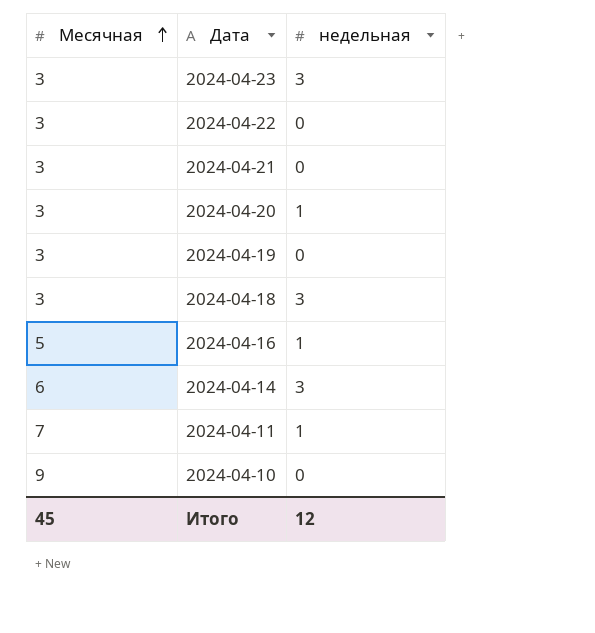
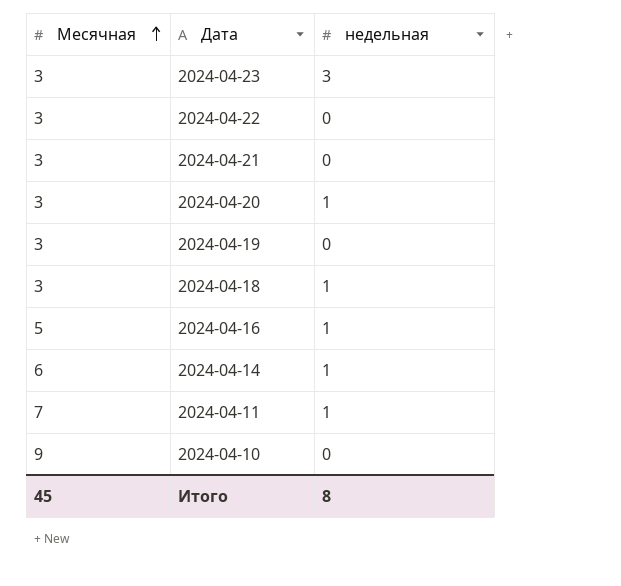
2024-04-18 | недельная: 3 -> 1
2024-04-14 | недельная: 3 -> 1
Итого | недельная: 12 -> 8

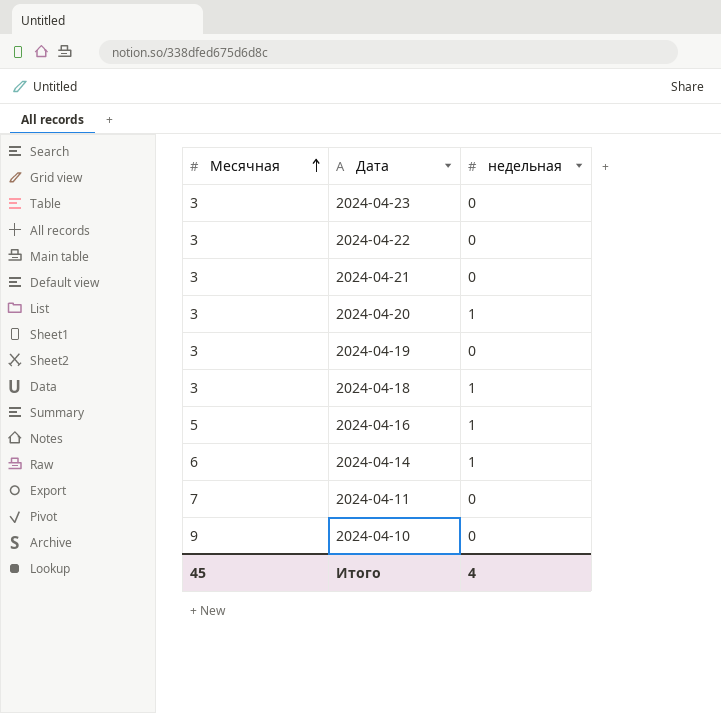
2024-04-23 | недельная: 3 -> 0
2024-04-11 | недельная: 1 -> 0
Итого | недельная: 8 -> 4

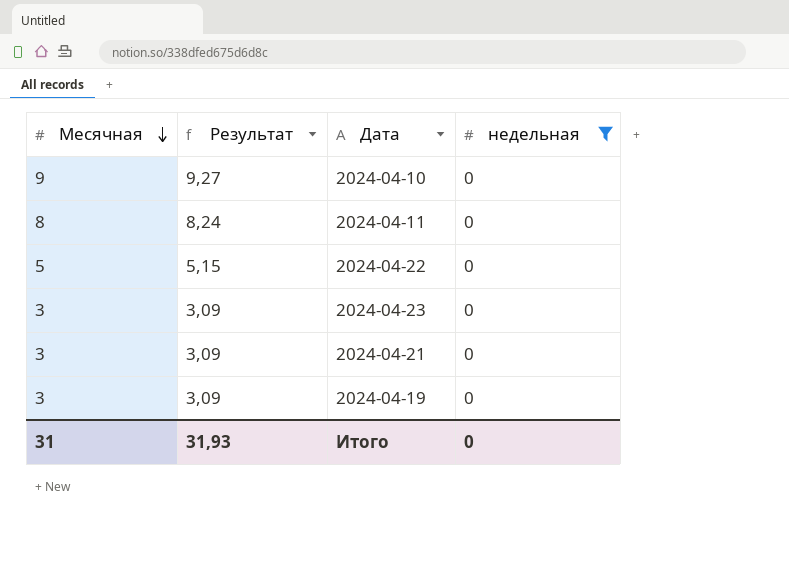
filter: none -> недельная = 0
row order: Месячная ascending -> Месячная descending
column Результат | formula: none -> [Месячная] * 1,03
2024-04-11 | Месячная: 7 -> 8
2024-04-22 | Месячная: 3 -> 5
Итого | Месячная: 45 -> 31
Итого | недельная: 4 -> 0

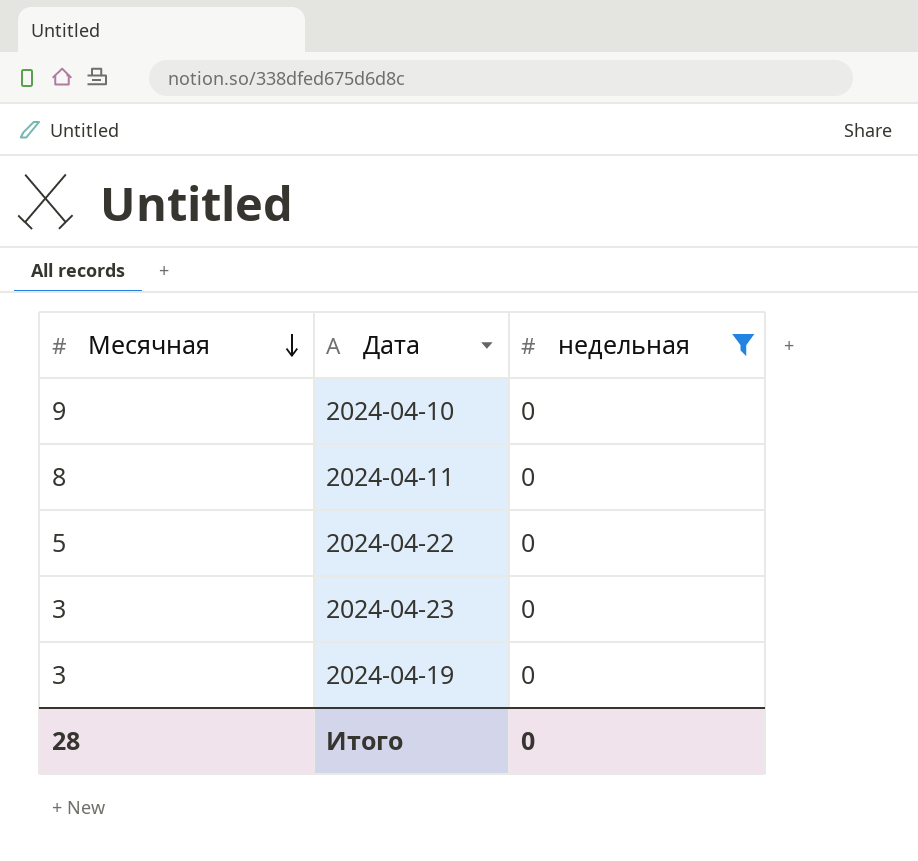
column Результат | formula: [Месячная] * 1,03 -> none
row 2024-04-21: 3 | 3,09 | 0 -> none
Итого | Месячная: 31 -> 28

